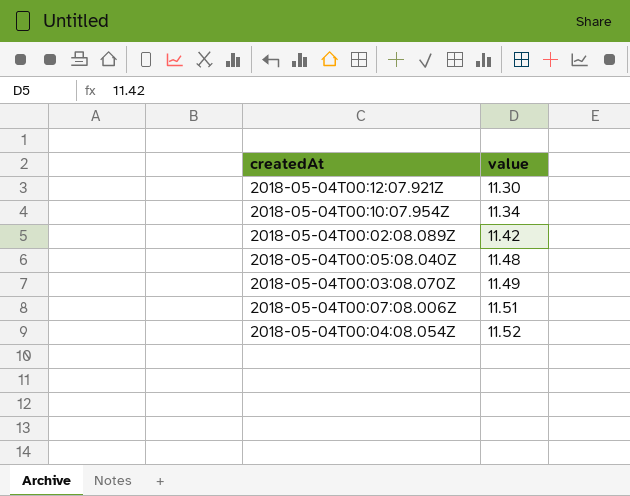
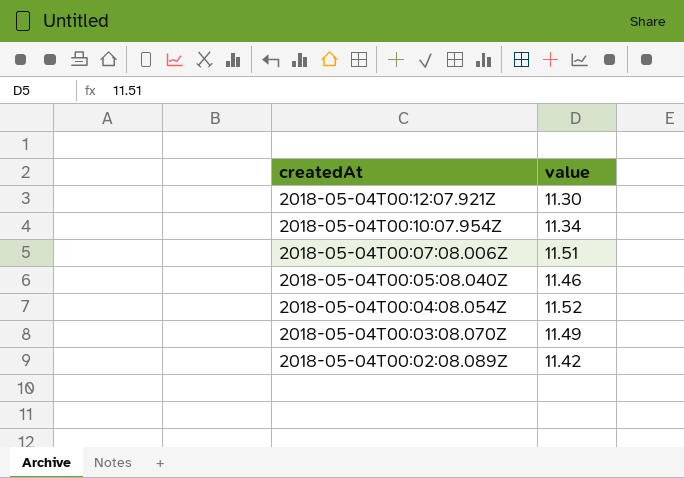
row order: value ascending -> createdAt descending
2018-05-04T00:05:08.040Z | value: 11.48 -> 11.46

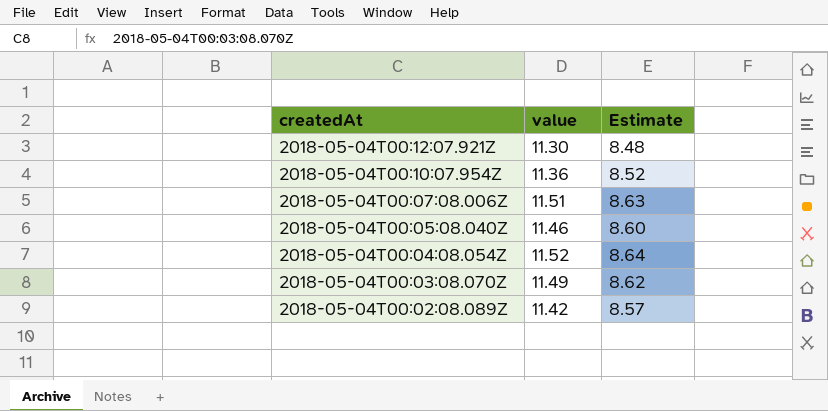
column Estimate | formula: none -> [value] * 0.75
2018-05-04T00:10:07.954Z | value: 11.34 -> 11.36

